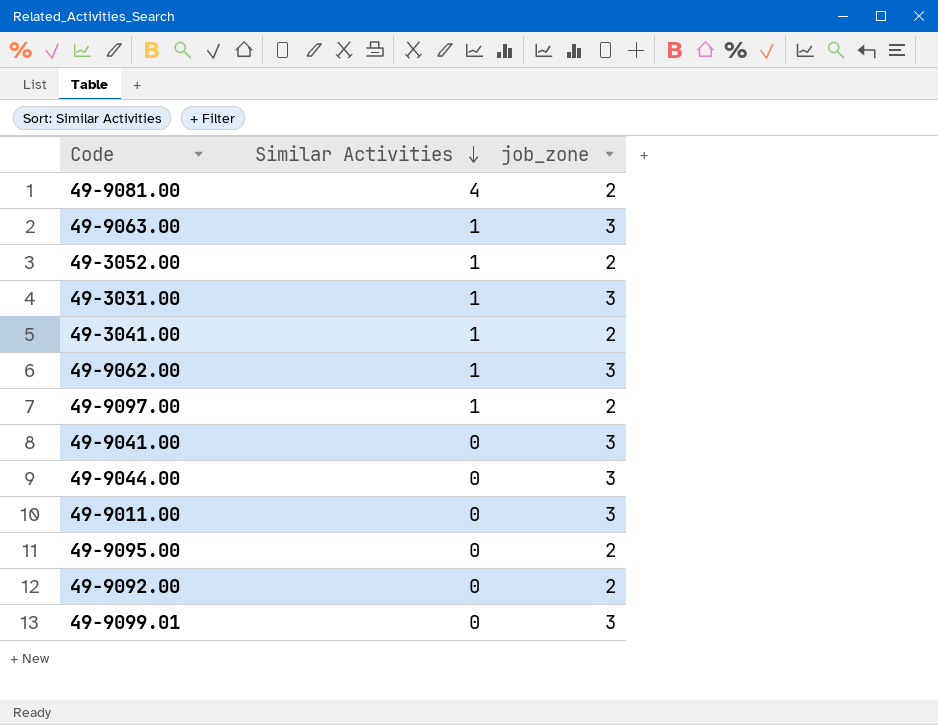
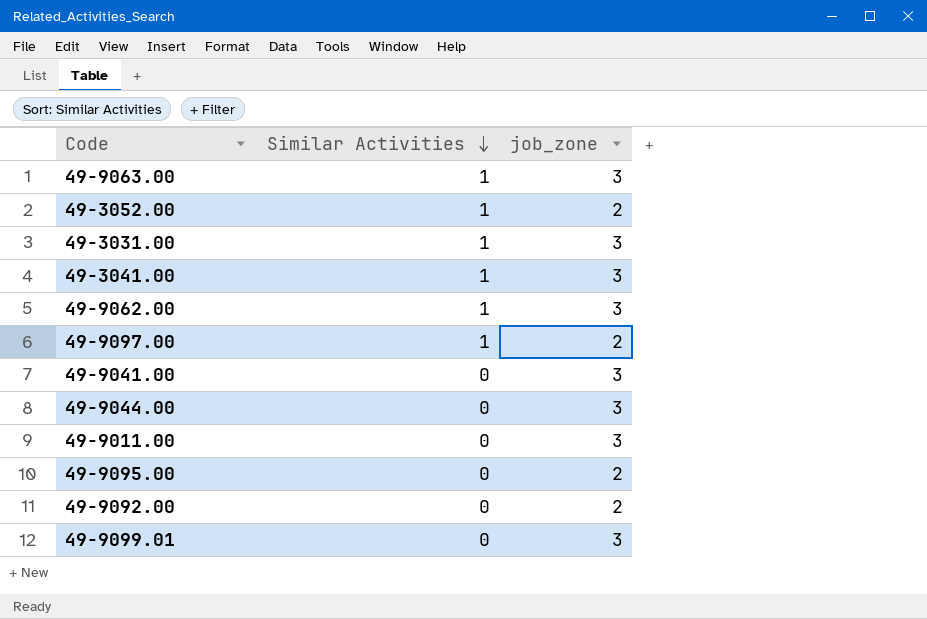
row 49-9081.00: 4 | 2 -> none
49-3041.00 | job_zone: 2 -> 3

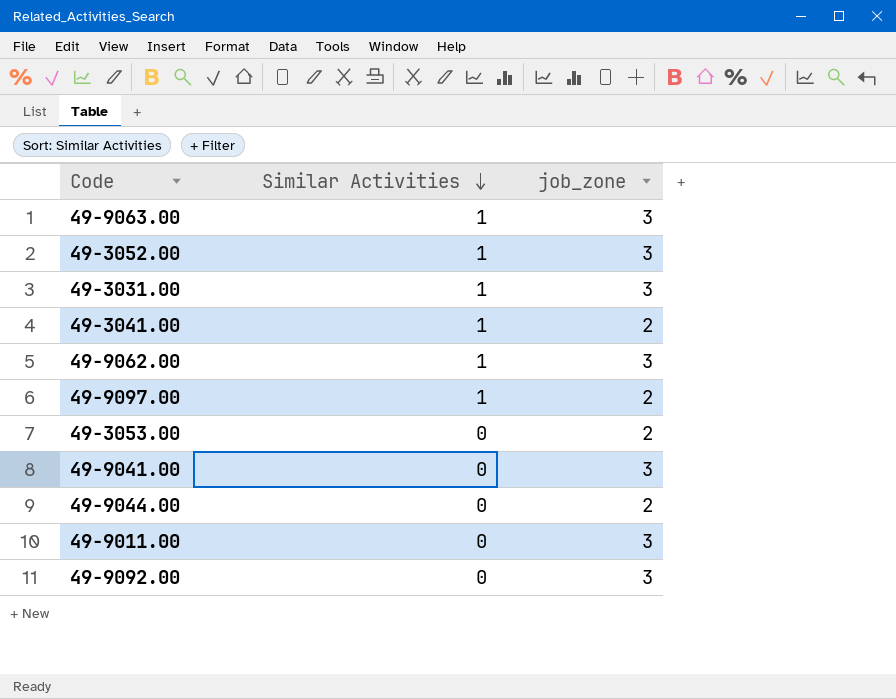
row 49-9095.00: 0 | 2 -> none
row 49-9099.01: 0 | 3 -> none
49-3052.00 | job_zone: 2 -> 3
49-3041.00 | job_zone: 3 -> 2
row 49-3053.00: none -> 0 | 2
49-9044.00 | job_zone: 3 -> 2
49-9092.00 | job_zone: 2 -> 3

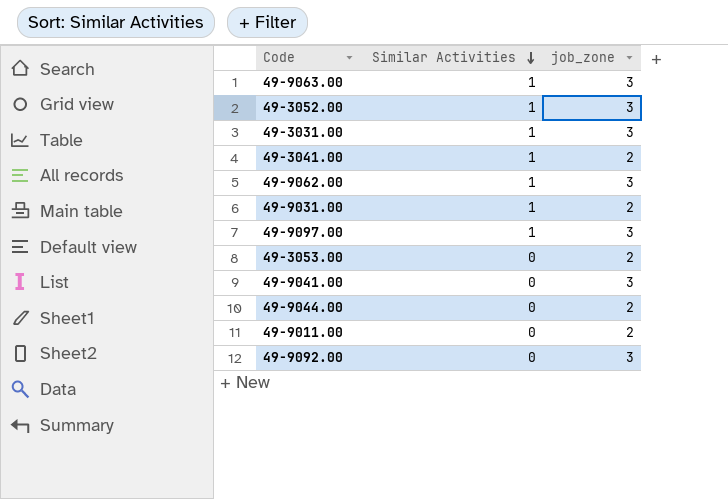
row 49-9031.00: none -> 1 | 2
49-9097.00 | job_zone: 2 -> 3
49-9011.00 | job_zone: 3 -> 2

